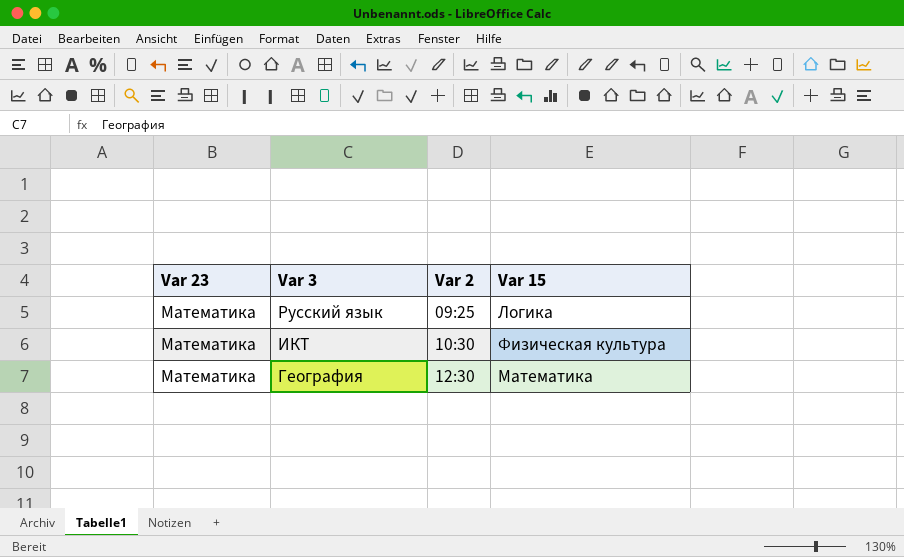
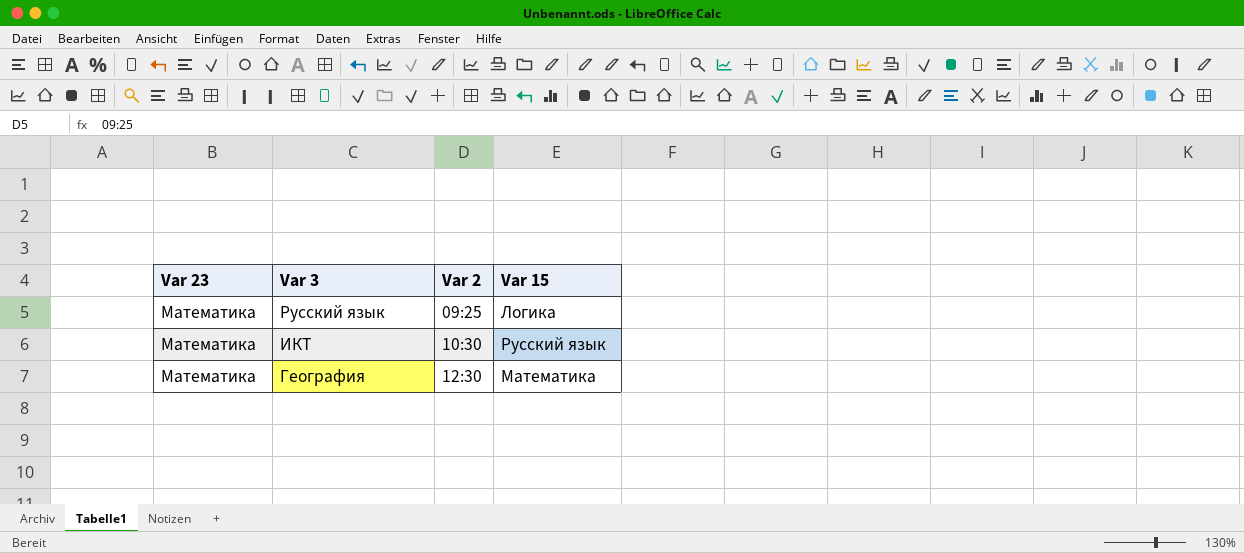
ИКТ | Var 15: Физическая культура -> Русский язык

